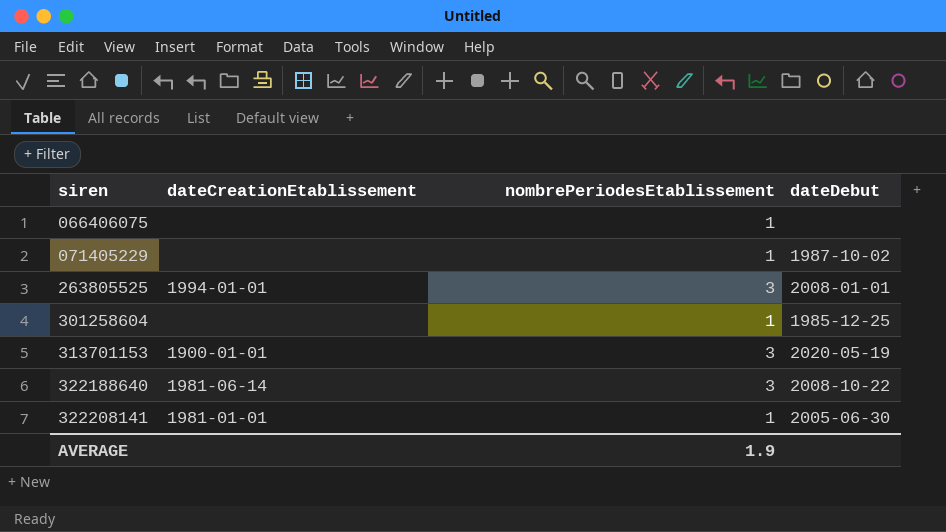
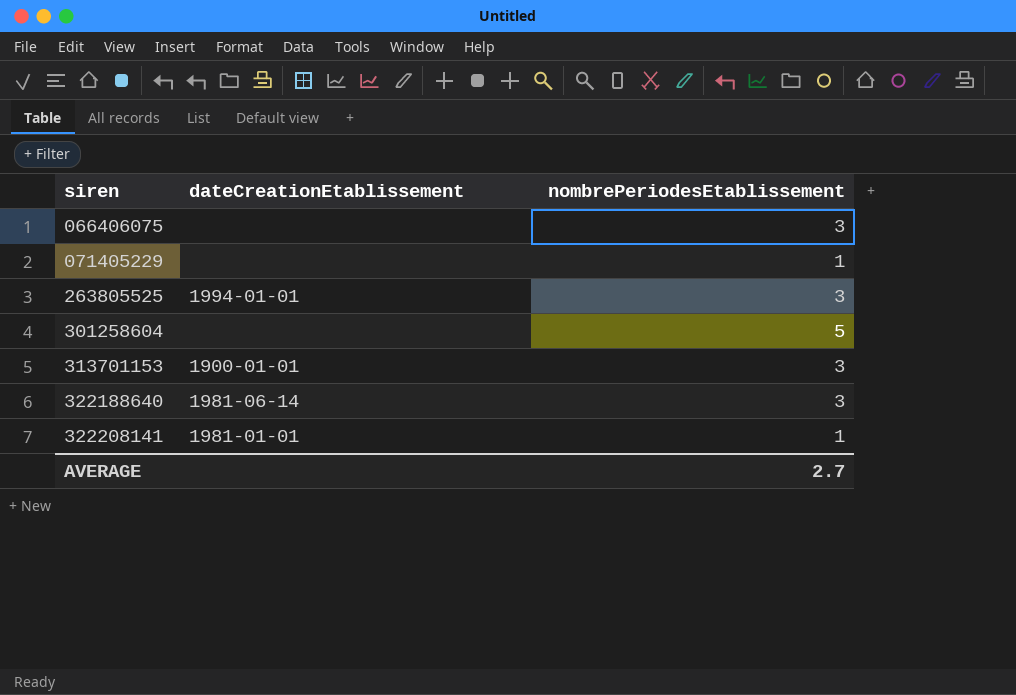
column dateDebut | position: 4 -> none
066406075 | nombrePeriodesEtablissement: 1 -> 3
301258604 | nombrePeriodesEtablissement: 1 -> 5
AVERAGE | nombrePeriodesEtablissement: 1.9 -> 2.7

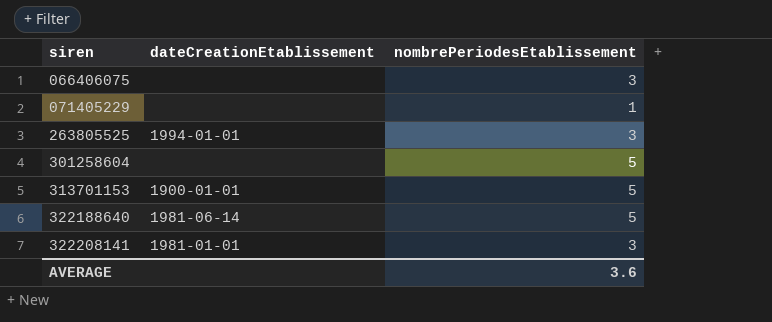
313701153 | nombrePeriodesEtablissement: 3 -> 5
322188640 | nombrePeriodesEtablissement: 3 -> 5
322208141 | nombrePeriodesEtablissement: 1 -> 3
AVERAGE | nombrePeriodesEtablissement: 2.7 -> 3.6

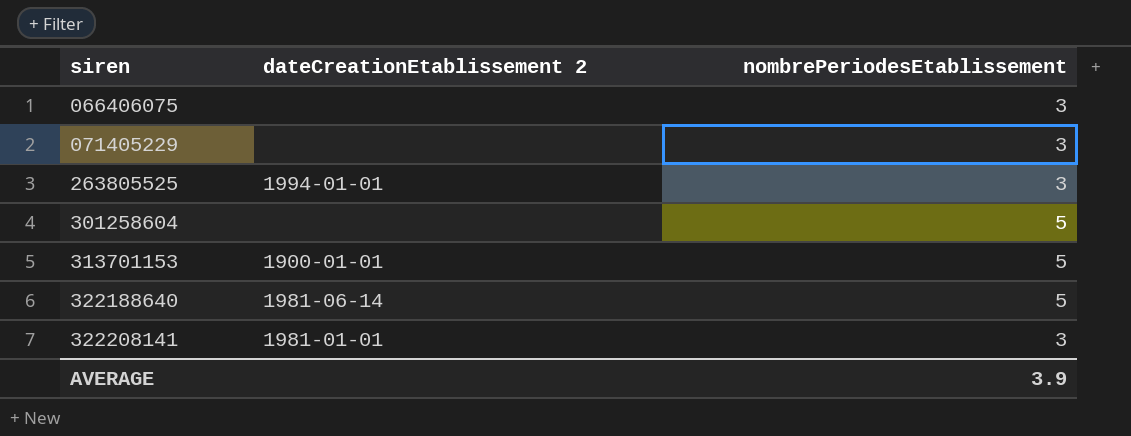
column name: dateCreationEtablissement -> dateCreationEtablissement 2
071405229 | nombrePeriodesEtablissement: 1 -> 3
AVERAGE | nombrePeriodesEtablissement: 3.6 -> 3.9

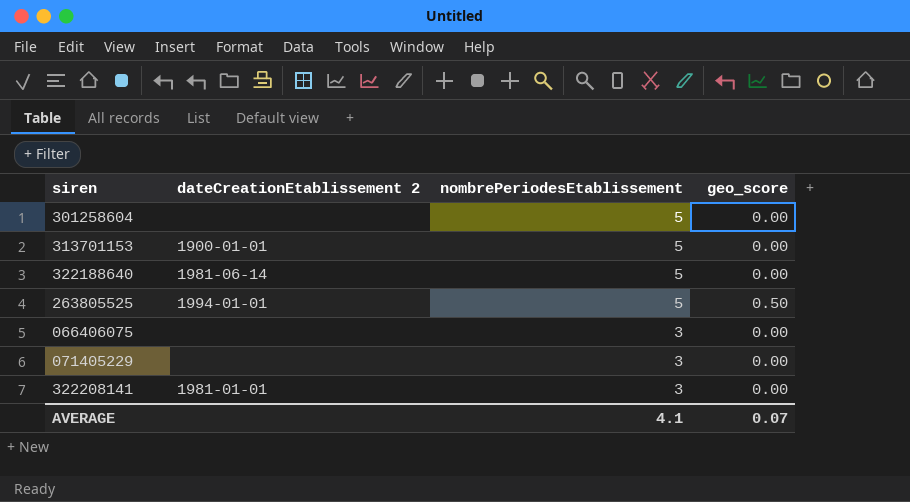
row order: siren ascending -> nombrePeriodesEtablissement descending
column geo_score | position: none -> 4
263805525 | nombrePeriodesEtablissement: 3 -> 5
AVERAGE | nombrePeriodesEtablissement: 3.9 -> 4.1

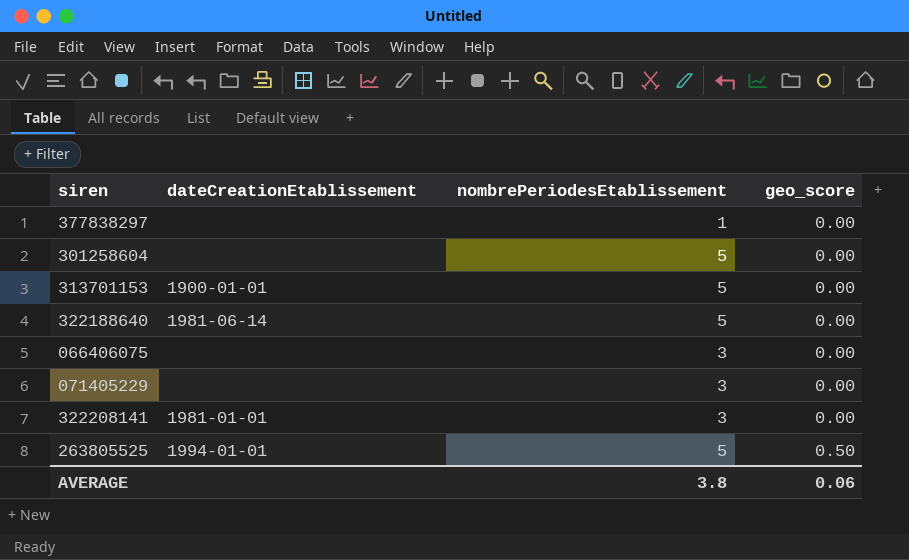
row order: nombrePeriodesEtablissement descending -> geo_score ascending
column name: dateCreationEtablissement 2 -> dateCreationEtablissement
row 377838297: none -> none | 1 | 0.00
AVERAGE | nombrePeriodesEtablissement: 4.1 -> 3.8
AVERAGE | geo_score: 0.07 -> 0.06

